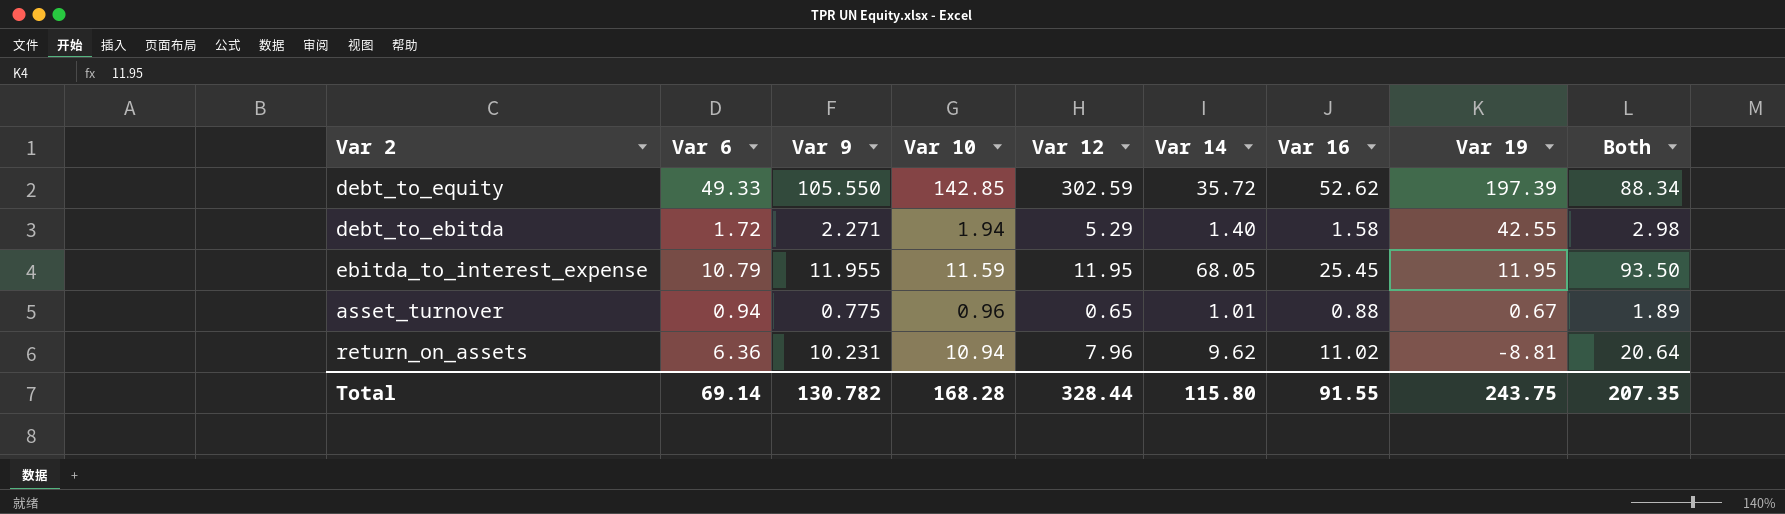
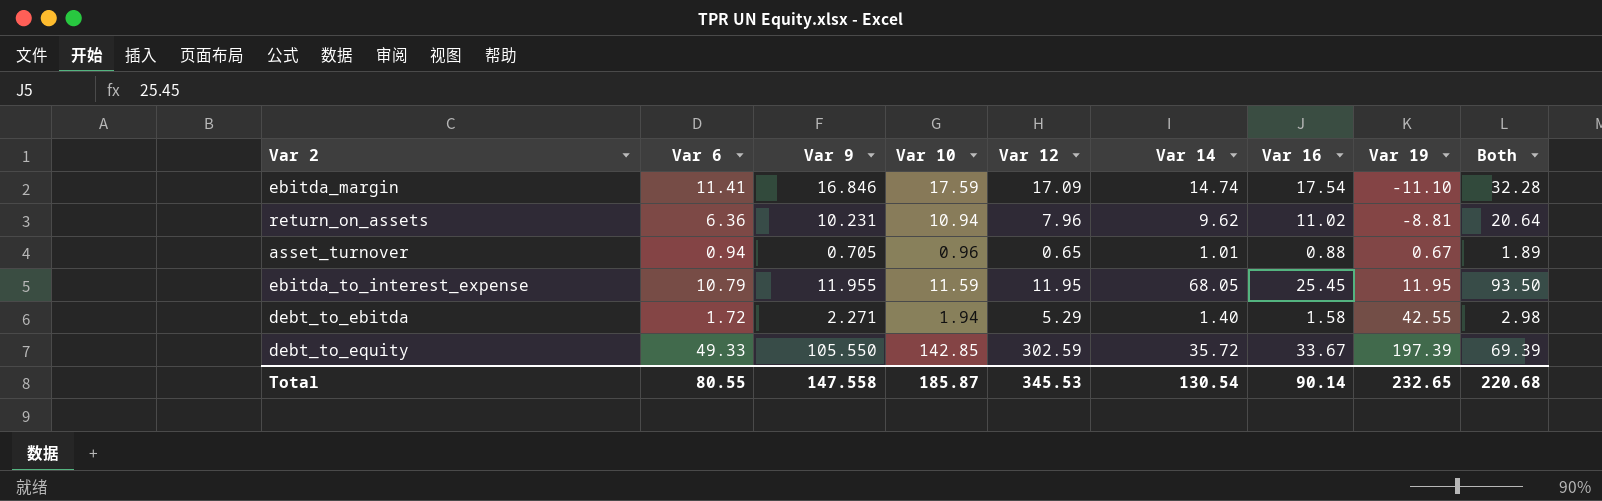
row order: Var 19 descending -> Var 19 ascending
row ebitda_margin: none -> 11.41 | 16.846 | 17.59 | 17.09 | 14.74 | 17.54 | -11.10 | 32.28
asset_turnover | Var 9: 0.775 -> 0.705
debt_to_equity | Var 16: 52.62 -> 33.67
debt_to_equity | Both: 88.34 -> 69.39
Total | Var 6: 69.14 -> 80.55
Total | Var 9: 130.782 -> 147.558
Total | Var 10: 168.28 -> 185.87
Total | Var 12: 328.44 -> 345.53
Total | Var 14: 115.80 -> 130.54
Total | Var 16: 91.55 -> 90.14
Total | Var 19: 243.75 -> 232.65
Total | Both: 207.35 -> 220.68

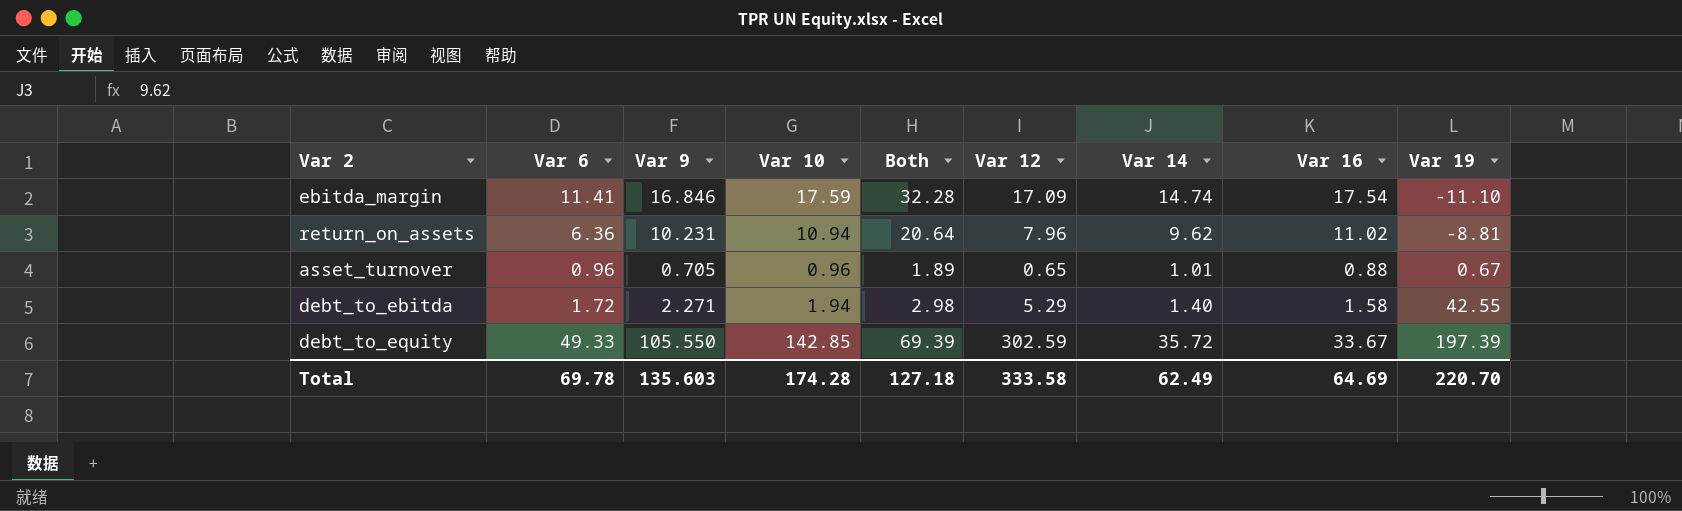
column Both | position: 9 -> 5
row ebitda_to_interest_expense: 10.79 | 11.955 | 11.59 | 11.95 | 68.05 | 25.45 | 11.95 | 93.50 -> none
asset_turnover | Var 6: 0.94 -> 0.96
Total | Var 6: 80.55 -> 69.78
Total | Var 9: 147.558 -> 135.603
Total | Var 10: 185.87 -> 174.28
Total | Both: 220.68 -> 127.18
Total | Var 12: 345.53 -> 333.58
Total | Var 14: 130.54 -> 62.49
Total | Var 16: 90.14 -> 64.69
Total | Var 19: 232.65 -> 220.70

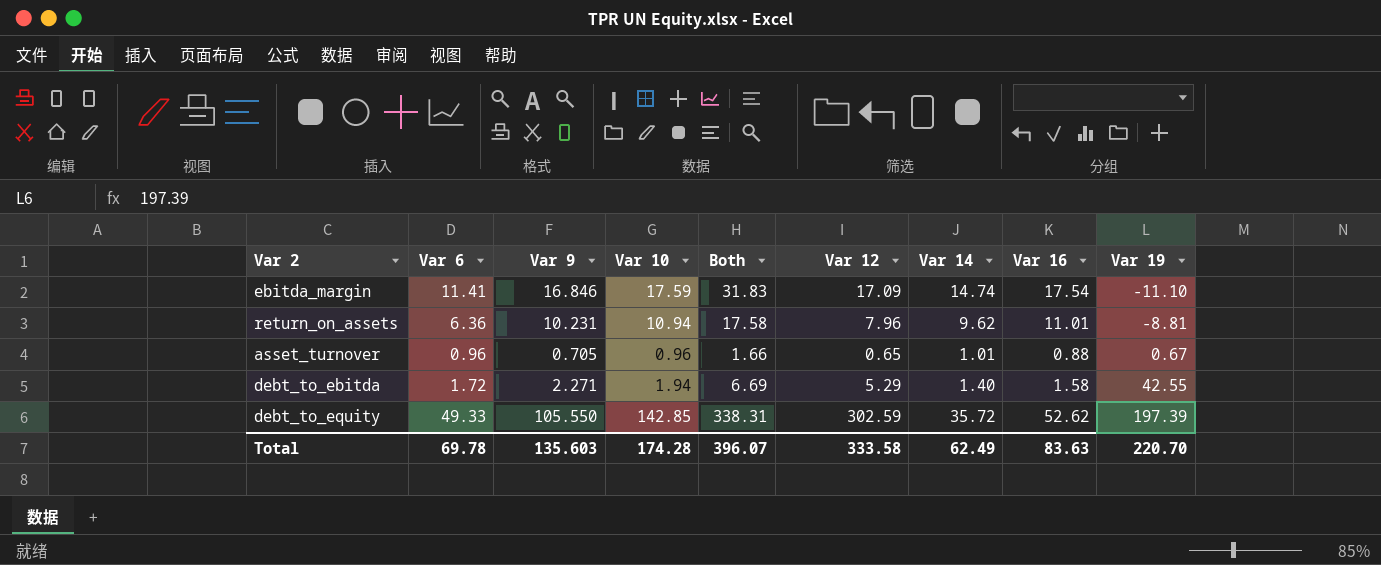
column Both | formula: [Var 14] + [Var 16] -> [Var 12] + [Var 14]
return_on_assets | Var 16: 11.02 -> 11.01
debt_to_equity | Var 16: 33.67 -> 52.62
Total | Both: 127.18 -> 396.07
Total | Var 16: 64.69 -> 83.63

